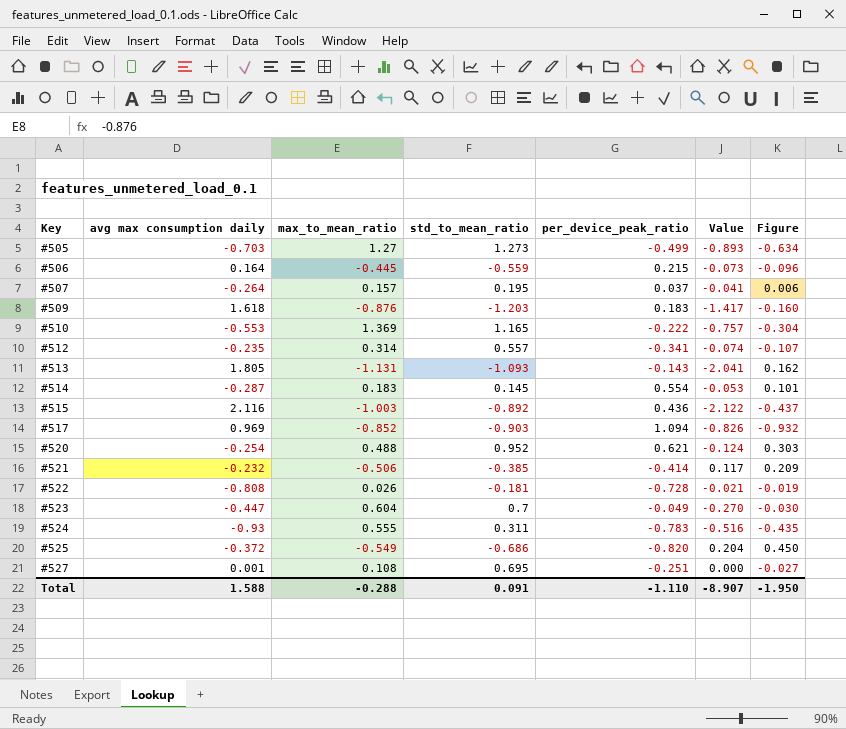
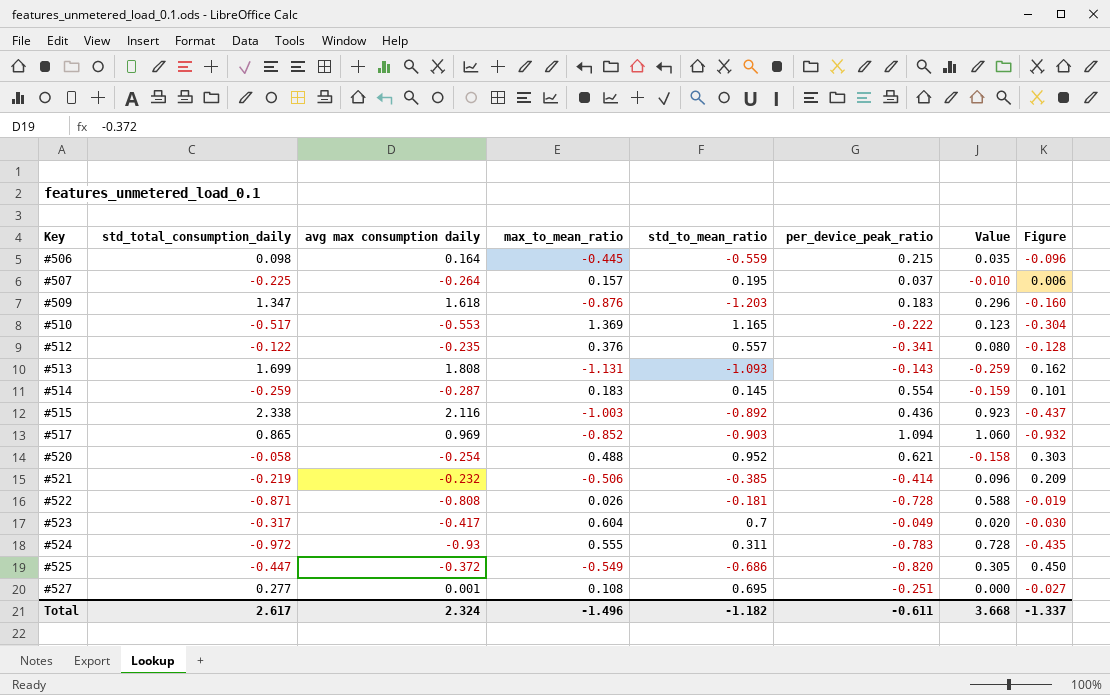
column std_total_consumption_daily | position: none -> 2
column Value | formula: [avg max consumption daily] * [max_to_mean_ratio] -> [avg max consumption daily] * [per_device_peak_ratio]
row #505: -0.703 | 1.27 | 1.273 | -0.499 | -0.893 | -0.634 -> none
#512 | max_to_mean_ratio: 0.314 -> 0.376
#512 | Figure: -0.107 -> -0.128
#513 | avg max consumption daily: 1.805 -> 1.808
#523 | avg max consumption daily: -0.447 -> -0.417
Total | avg max consumption daily: 1.588 -> 2.324
Total | max_to_mean_ratio: -0.288 -> -1.496
Total | std_to_mean_ratio: 0.091 -> -1.182
Total | per_device_peak_ratio: -1.110 -> -0.611
Total | Value: -8.907 -> 3.668
Total | Figure: -1.950 -> -1.337

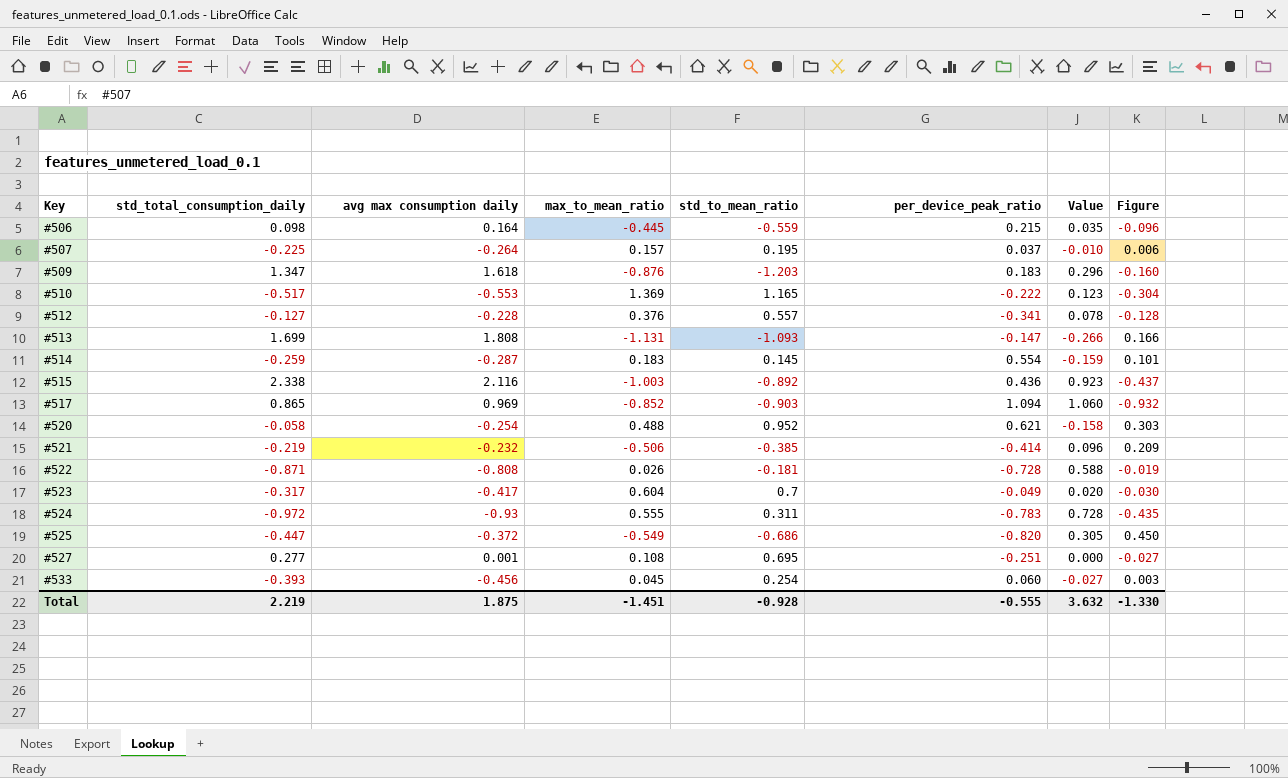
#512 | std_total_consumption_daily: -0.122 -> -0.127
#512 | avg max consumption daily: -0.235 -> -0.228
#512 | Value: 0.080 -> 0.078
#513 | per_device_peak_ratio: -0.143 -> -0.147
#513 | Value: -0.259 -> -0.266
#513 | Figure: 0.162 -> 0.166
row #533: none -> -0.393 | -0.456 | 0.045 | 0.254 | 0.060 | -0.027 | 0.003
Total | std_total_consumption_daily: 2.617 -> 2.219
Total | avg max consumption daily: 2.324 -> 1.875
Total | max_to_mean_ratio: -1.496 -> -1.451
Total | std_to_mean_ratio: -1.182 -> -0.928
Total | per_device_peak_ratio: -0.611 -> -0.555
Total | Value: 3.668 -> 3.632
Total | Figure: -1.337 -> -1.330

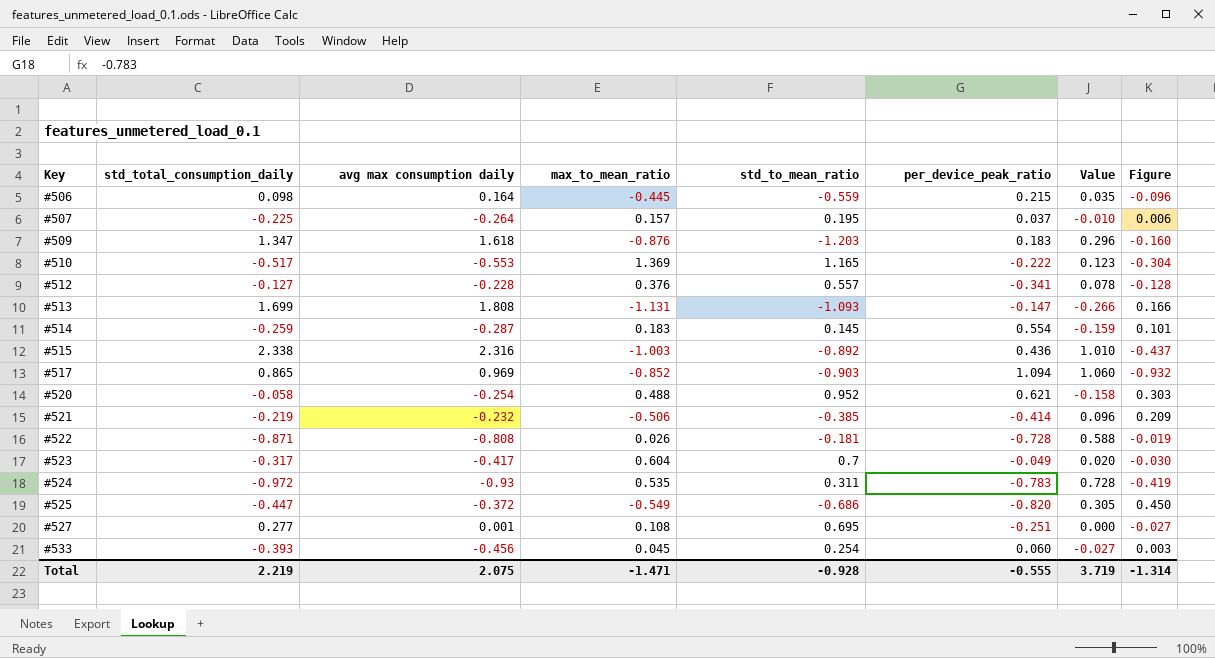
#515 | avg max consumption daily: 2.116 -> 2.316
#515 | Value: 0.923 -> 1.010
#524 | max_to_mean_ratio: 0.555 -> 0.535
#524 | Figure: -0.435 -> -0.419
Total | avg max consumption daily: 1.875 -> 2.075
Total | max_to_mean_ratio: -1.451 -> -1.471
Total | Value: 3.632 -> 3.719
Total | Figure: -1.330 -> -1.314

